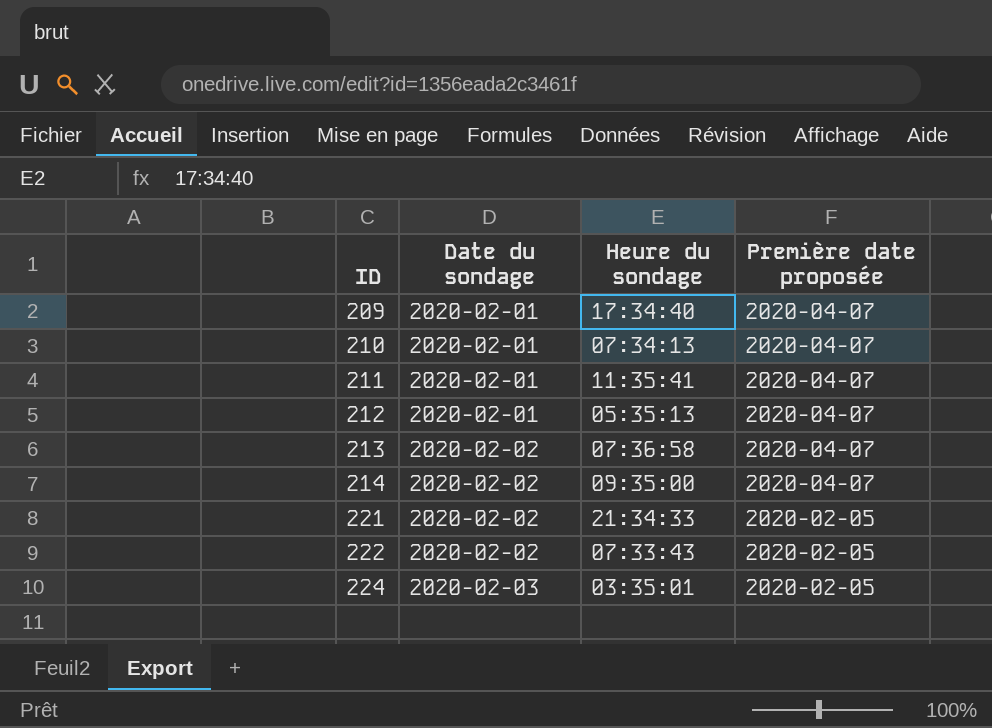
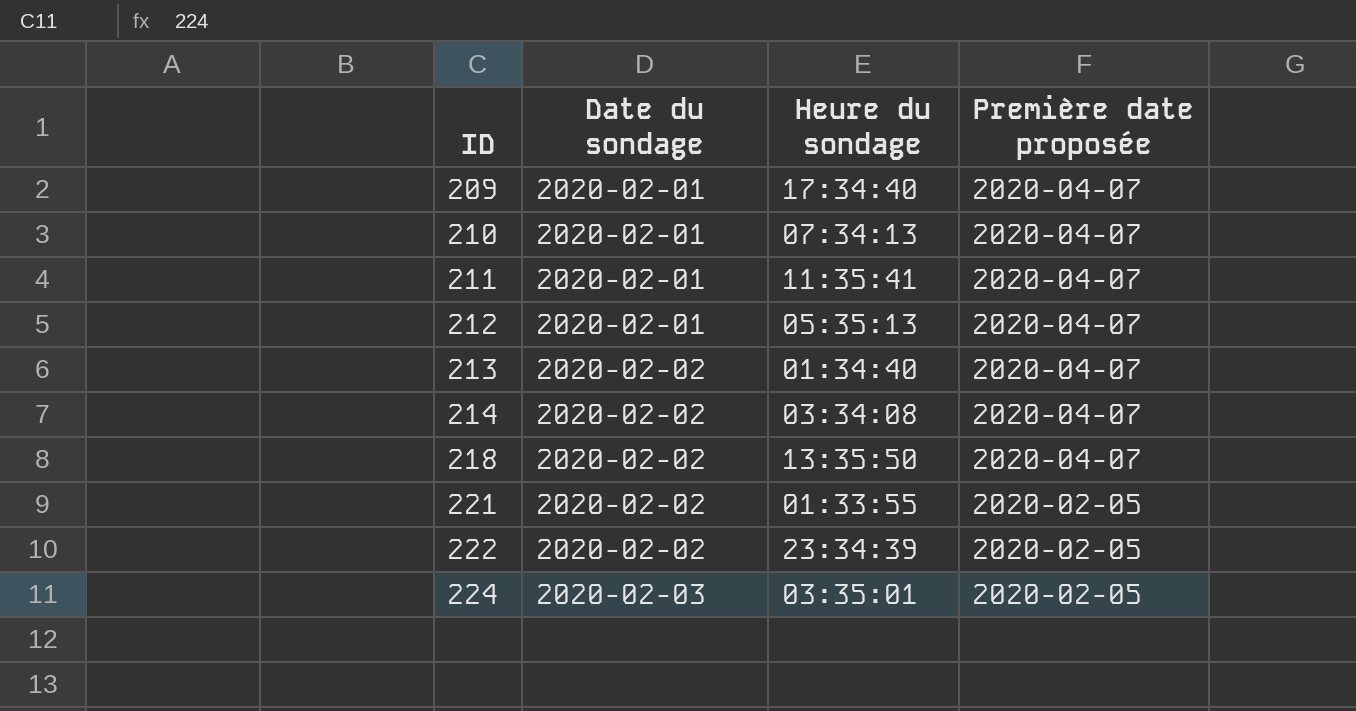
213 | Heure du sondage: 07:36:58 -> 01:34:40
214 | Heure du sondage: 09:35:00 -> 03:34:08
row 218: none -> 2020-02-02 | 13:35:50 | 2020-04-07
221 | Heure du sondage: 21:34:33 -> 01:33:55
222 | Heure du sondage: 07:33:43 -> 23:34:39

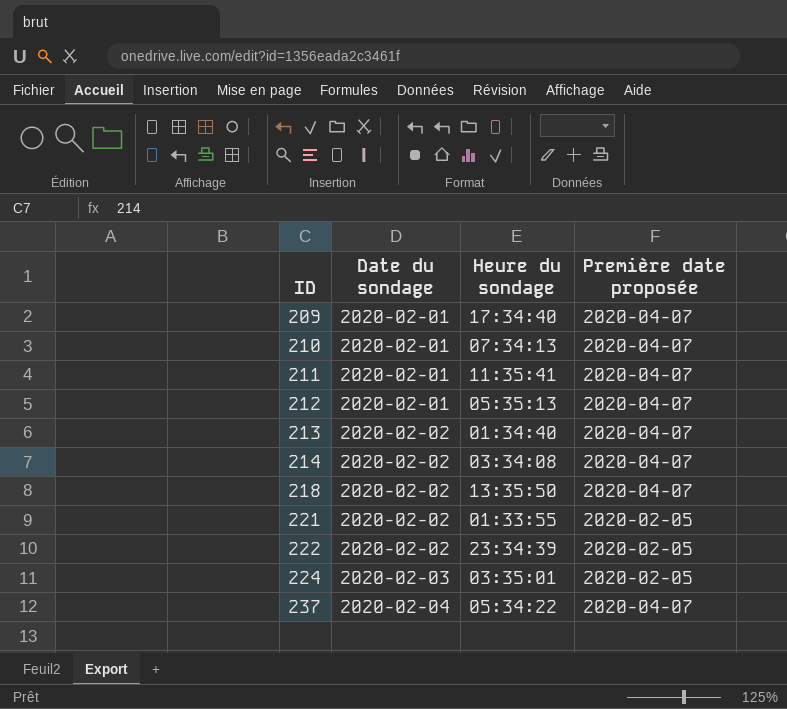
row 237: none -> 2020-02-04 | 05:34:22 | 2020-04-07

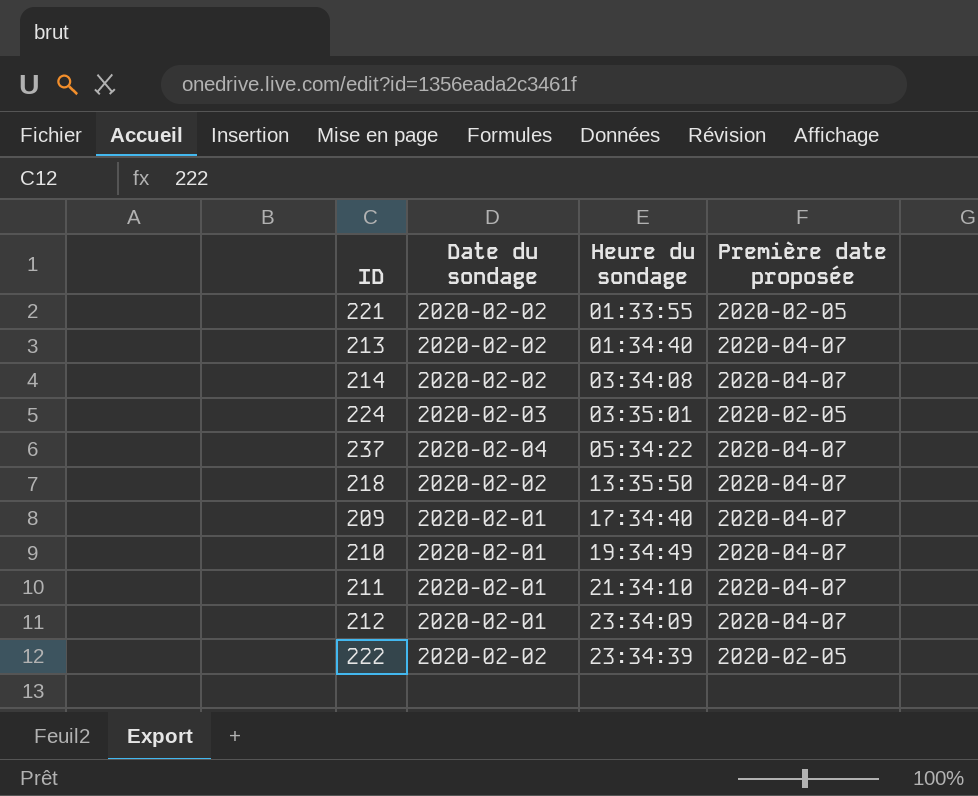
row order: ID ascending -> Heure du sondage ascending
210 | Heure du sondage: 07:34:13 -> 19:34:49
211 | Heure du sondage: 11:35:41 -> 21:34:10
212 | Heure du sondage: 05:35:13 -> 23:34:09

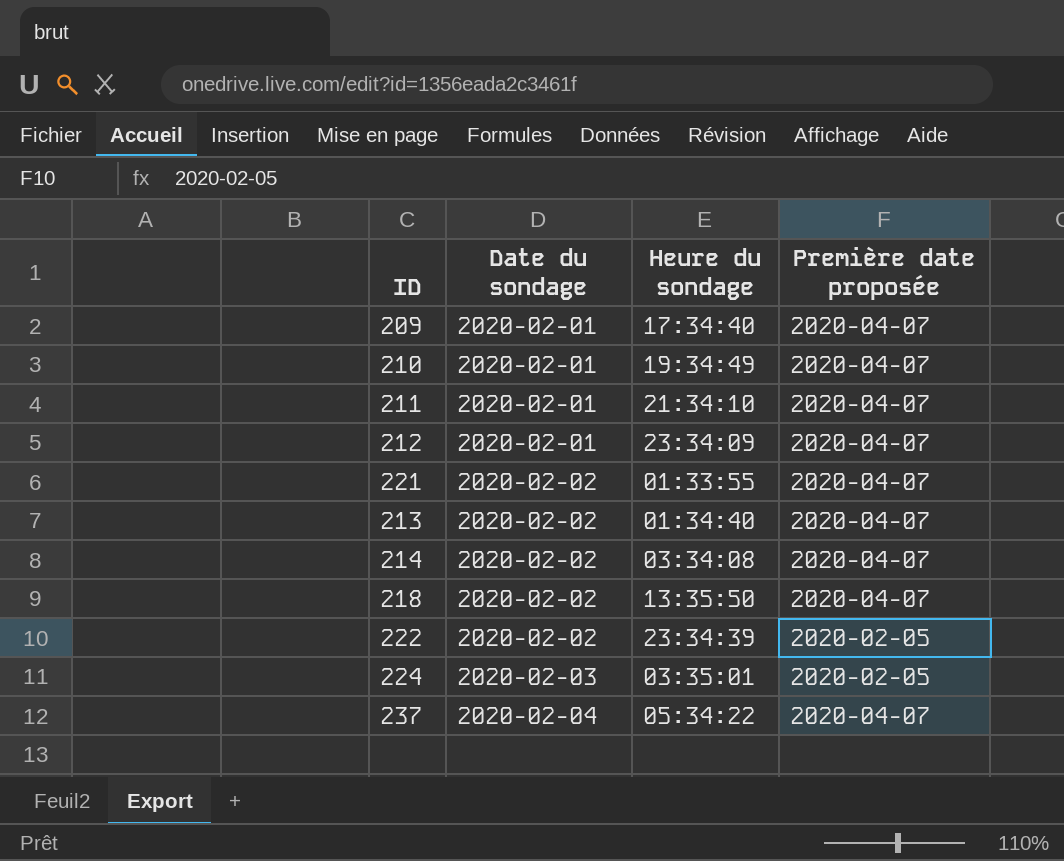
row order: Heure du sondage ascending -> Date du sondage ascending
221 | Première date proposée: 2020-02-05 -> 2020-04-07

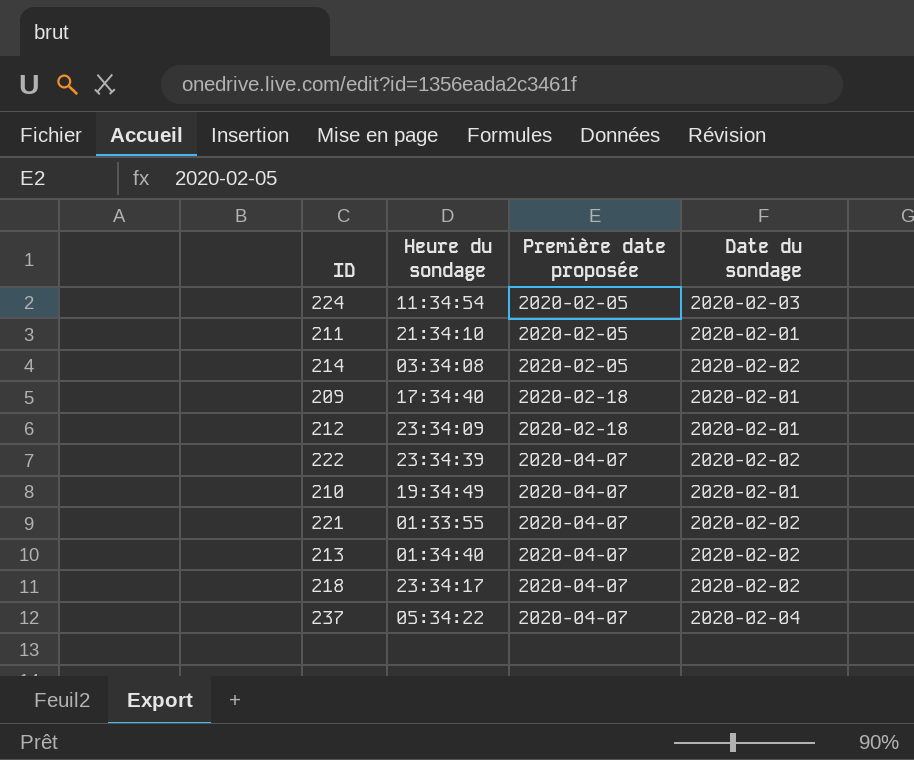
row order: Date du sondage ascending -> Première date proposée ascending
column Date du sondage | position: 2 -> 4
224 | Heure du sondage: 03:35:01 -> 11:34:54
211 | Première date proposée: 2020-04-07 -> 2020-02-05
214 | Première date proposée: 2020-04-07 -> 2020-02-05
209 | Première date proposée: 2020-04-07 -> 2020-02-18
212 | Première date proposée: 2020-04-07 -> 2020-02-18
222 | Première date proposée: 2020-02-05 -> 2020-04-07
218 | Heure du sondage: 13:35:50 -> 23:34:17

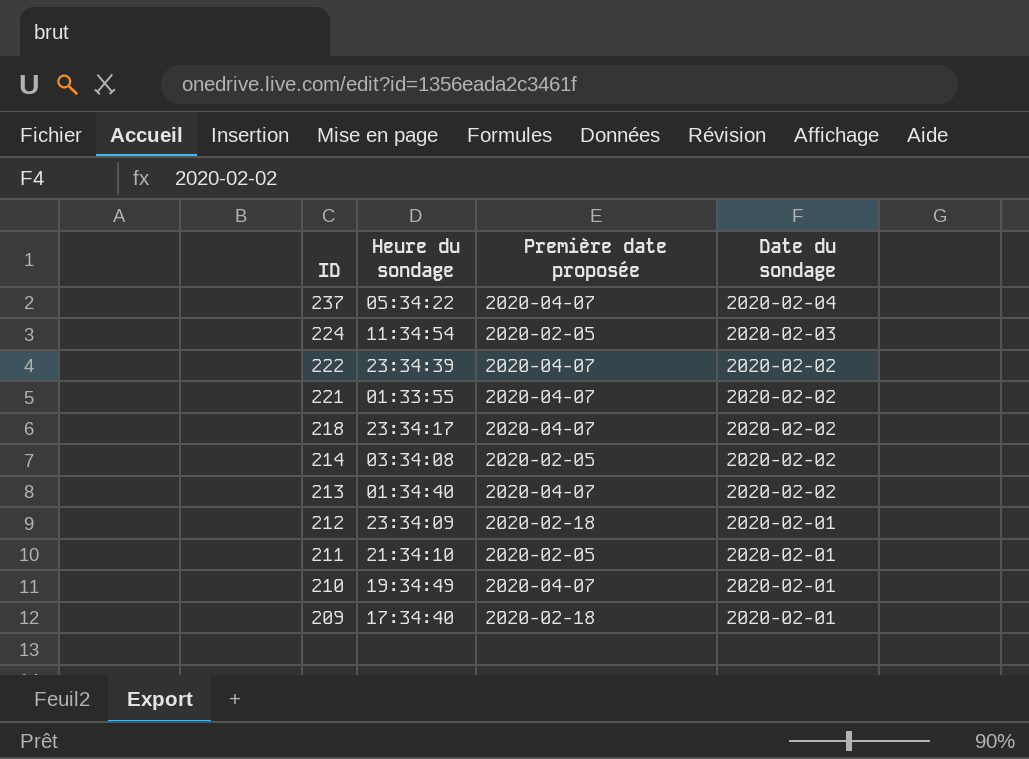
row order: Première date proposée ascending -> ID descending

